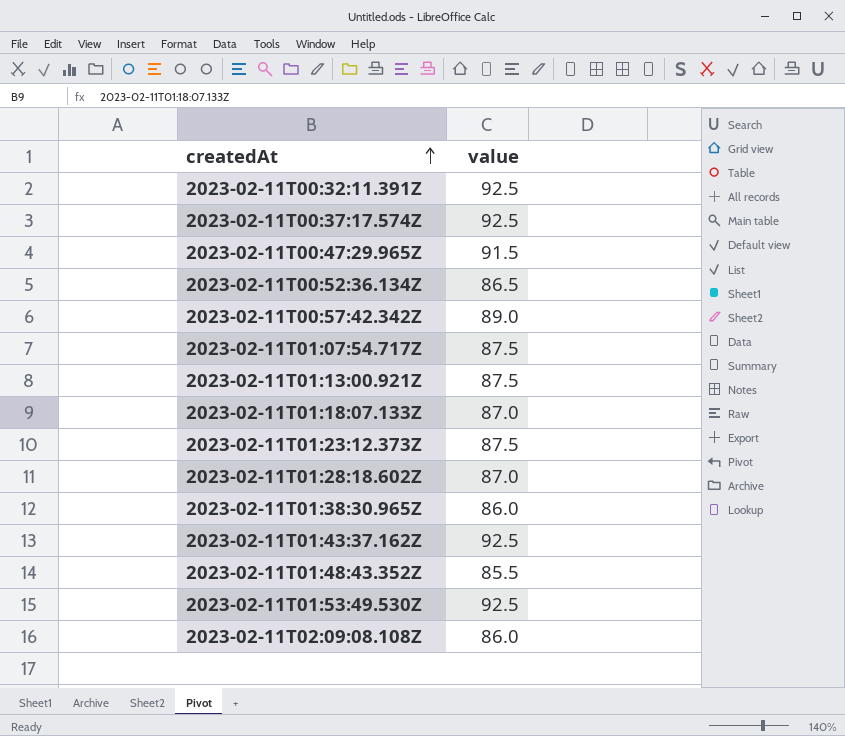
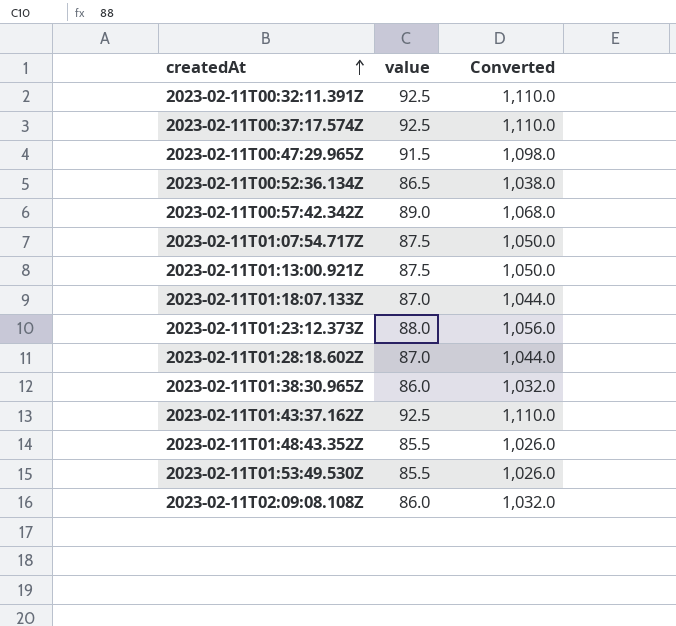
column Converted | formula: none -> [value] * 12
2023-02-11T01:23:12.373Z | value: 87.5 -> 88.0
2023-02-11T01:53:49.530Z | value: 92.5 -> 85.5

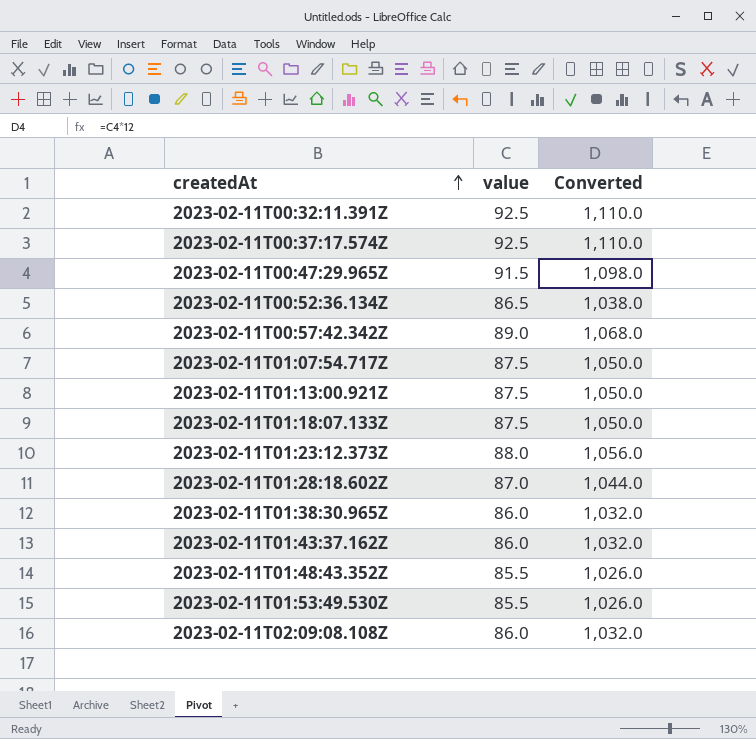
2023-02-11T01:18:07.133Z | value: 87.0 -> 87.5
2023-02-11T01:18:07.133Z | Converted: 1,044.0 -> 1,050.0
2023-02-11T01:43:37.162Z | value: 92.5 -> 86.0
2023-02-11T01:43:37.162Z | Converted: 1,110.0 -> 1,032.0

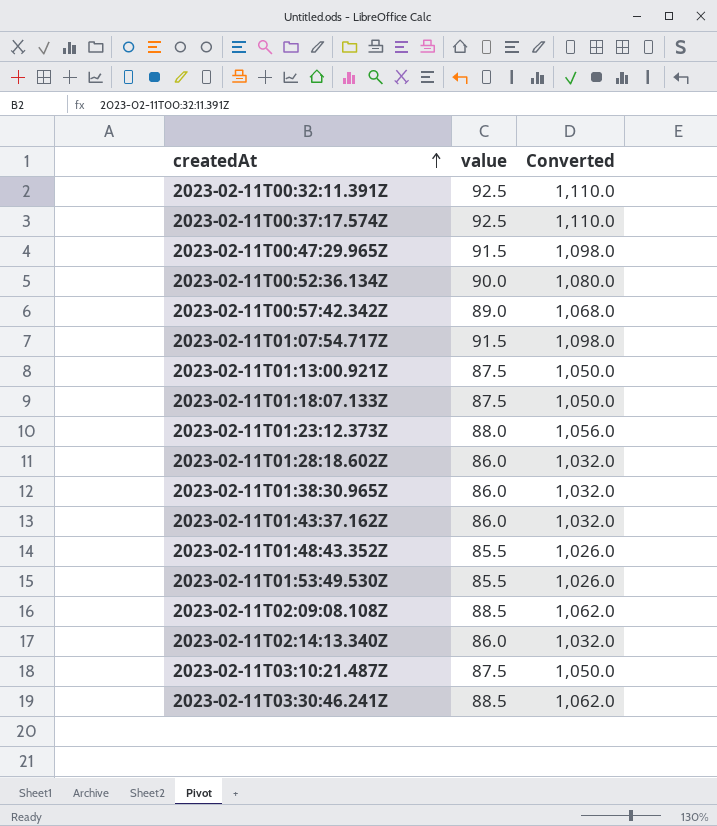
2023-02-11T00:52:36.134Z | value: 86.5 -> 90.0
2023-02-11T00:52:36.134Z | Converted: 1,038.0 -> 1,080.0
2023-02-11T01:07:54.717Z | value: 87.5 -> 91.5
2023-02-11T01:07:54.717Z | Converted: 1,050.0 -> 1,098.0
2023-02-11T01:28:18.602Z | value: 87.0 -> 86.0
2023-02-11T01:28:18.602Z | Converted: 1,044.0 -> 1,032.0
2023-02-11T02:09:08.108Z | value: 86.0 -> 88.5
2023-02-11T02:09:08.108Z | Converted: 1,032.0 -> 1,062.0
row 2023-02-11T02:14:13.340Z: none -> 86.0 | 1,032.0
row 2023-02-11T03:10:21.487Z: none -> 87.5 | 1,050.0
row 2023-02-11T03:30:46.241Z: none -> 88.5 | 1,062.0

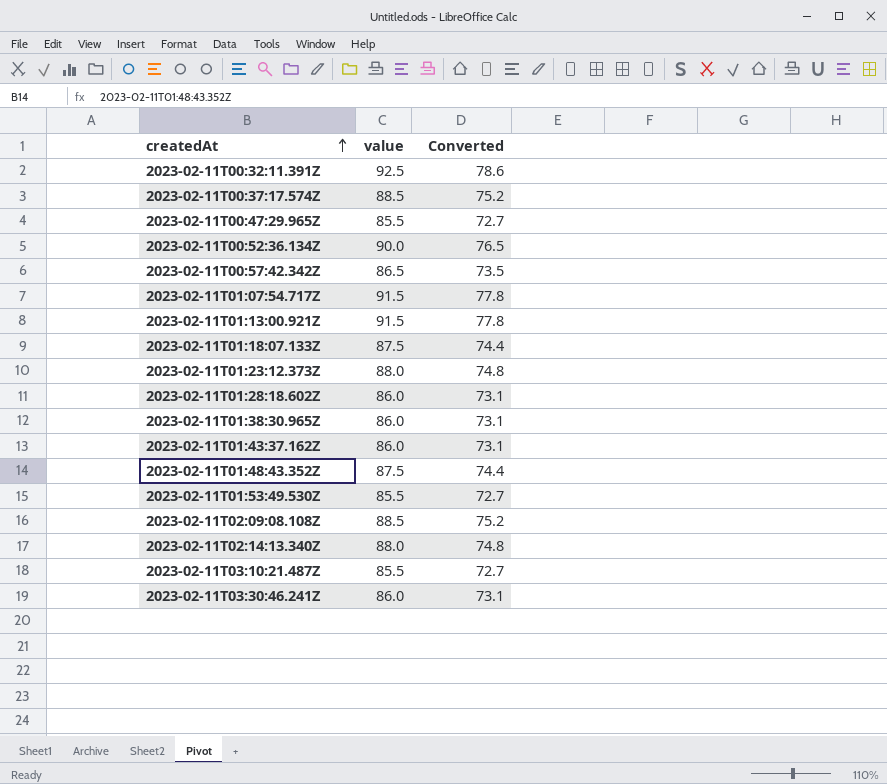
column Converted | formula: [value] * 12 -> [value] * 0.85
2023-02-11T00:37:17.574Z | value: 92.5 -> 88.5
2023-02-11T00:47:29.965Z | value: 91.5 -> 85.5
2023-02-11T00:57:42.342Z | value: 89.0 -> 86.5
2023-02-11T01:13:00.921Z | value: 87.5 -> 91.5
2023-02-11T01:48:43.352Z | value: 85.5 -> 87.5
2023-02-11T02:14:13.340Z | value: 86.0 -> 88.0
2023-02-11T03:10:21.487Z | value: 87.5 -> 85.5
2023-02-11T03:30:46.241Z | value: 88.5 -> 86.0

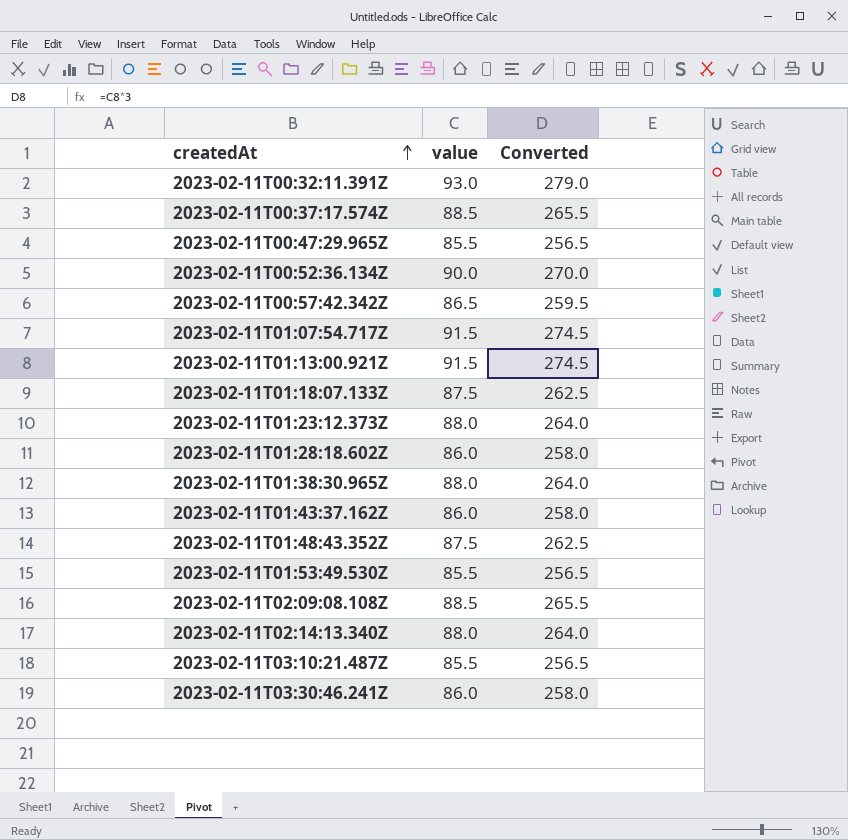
column Converted | formula: [value] * 0.85 -> [value] * 3
2023-02-11T00:32:11.391Z | value: 92.5 -> 93.0
2023-02-11T01:38:30.965Z | value: 86.0 -> 88.0

